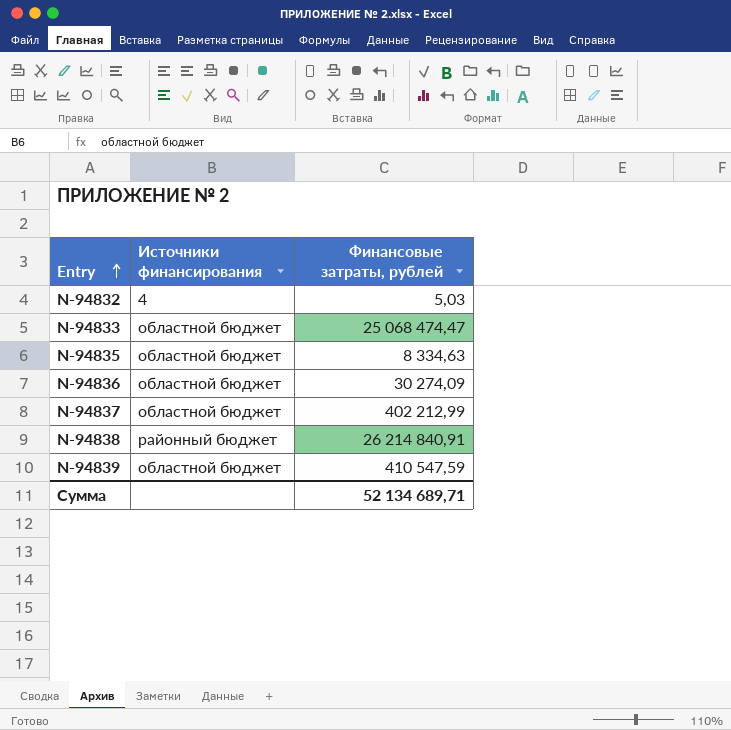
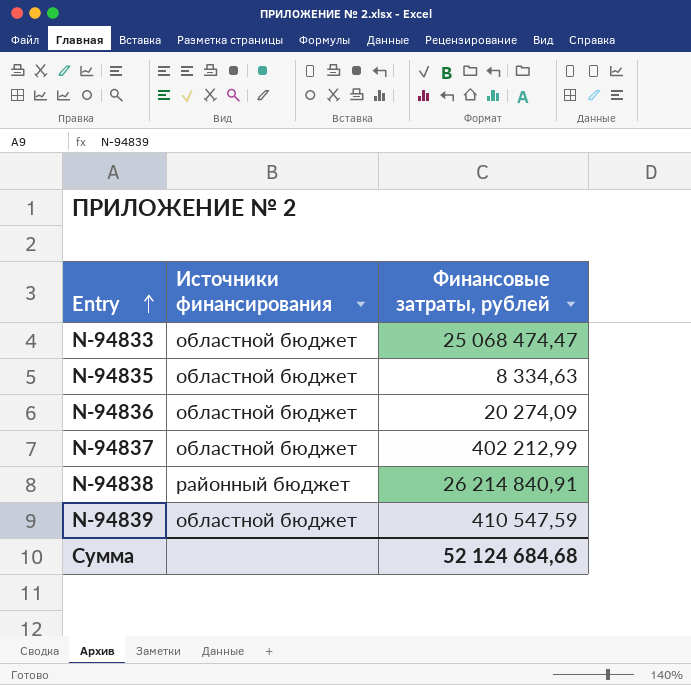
row N-94832: 4 | 5,03 -> none
N-94836 | Финансовые затраты, рублей: 30 274,09 -> 20 274,09
Сумма | Финансовые затраты, рублей: 52 134 689,71 -> 52 124 684,68

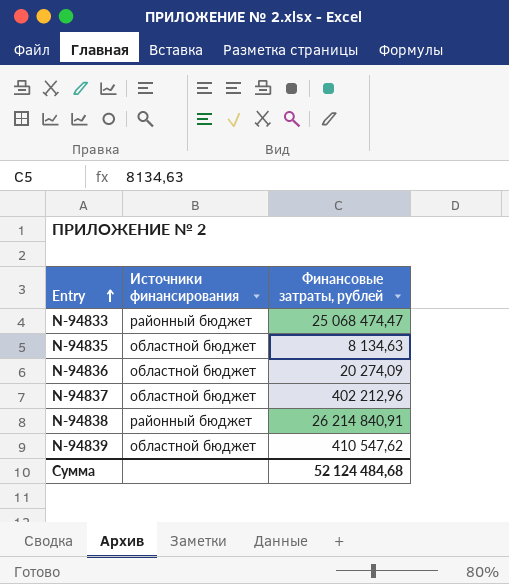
N-94833 | Источники финансирования: областной бюджет -> районный бюджет
N-94835 | Финансовые затраты, рублей: 8 334,63 -> 8 134,63
N-94837 | Финансовые затраты, рублей: 402 212,99 -> 402 212,96
N-94839 | Финансовые затраты, рублей: 410 547,59 -> 410 547,62
Сумма | Финансовые затраты, рублей: 52 124 684,68 -> 52 124 484,68

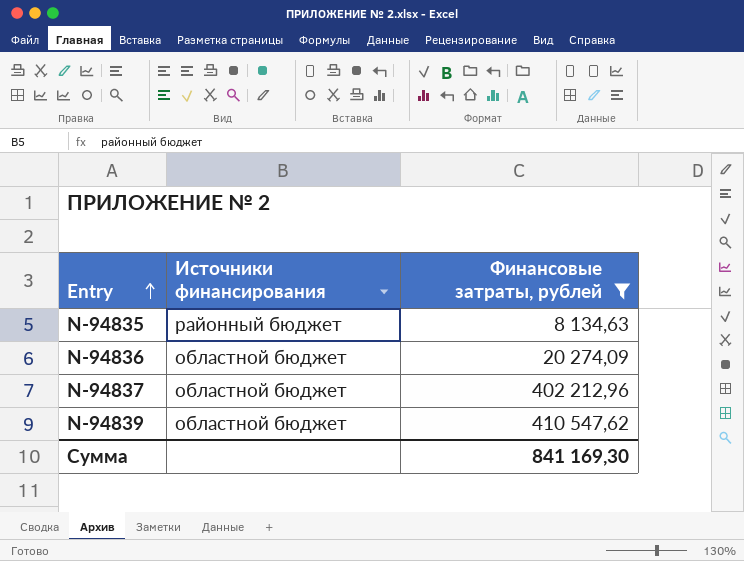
filter: none -> Финансовые затраты, рублей <= 410 547,62
N-94835 | Источники финансирования: областной бюджет -> районный бюджет
Сумма | Финансовые затраты, рублей: 52 124 484,68 -> 841 169,30

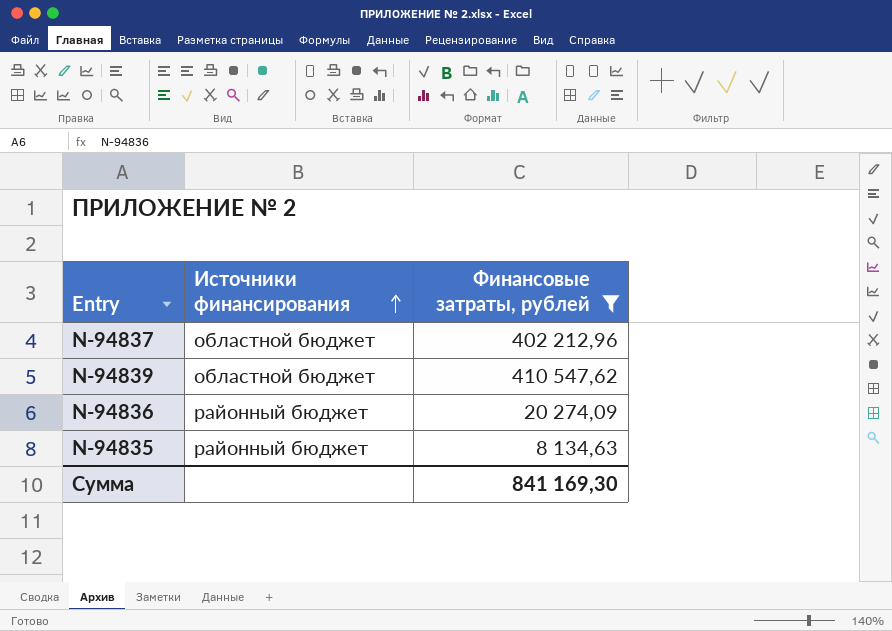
row order: Entry ascending -> Источники финансирования ascending
N-94836 | Источники финансирования: областной бюджет -> районный бюджет

